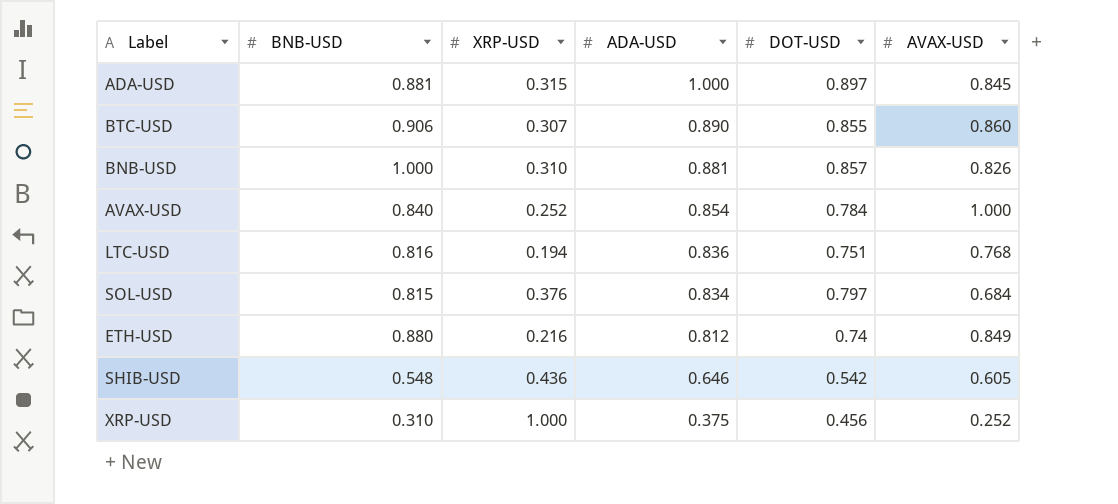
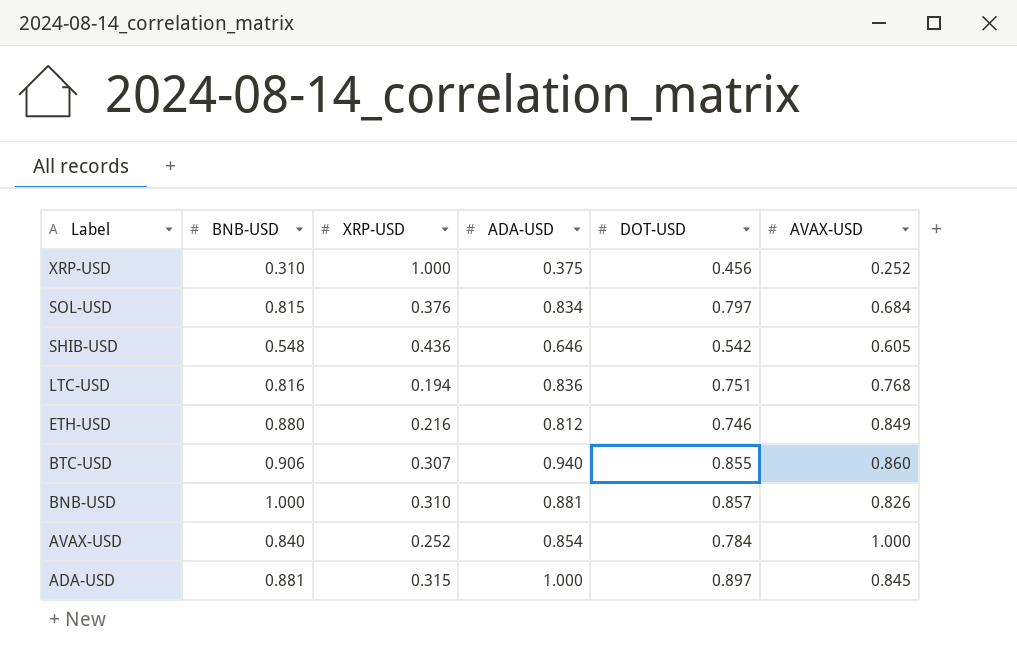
row order: ADA-USD descending -> Label descending
ETH-USD | DOT-USD: 0.74 -> 0.746
BTC-USD | ADA-USD: 0.890 -> 0.940

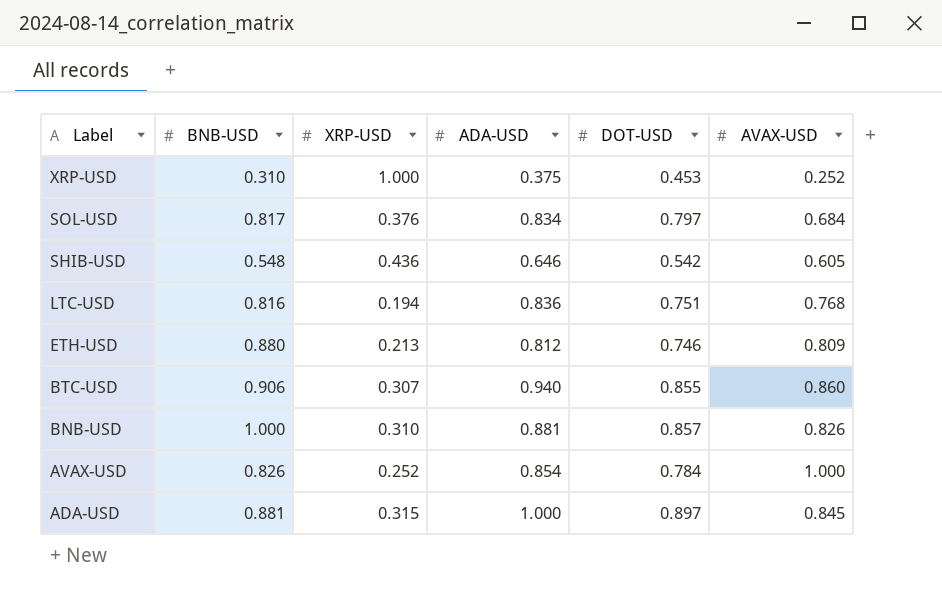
XRP-USD | DOT-USD: 0.456 -> 0.453
SOL-USD | BNB-USD: 0.815 -> 0.817
ETH-USD | XRP-USD: 0.216 -> 0.213
ETH-USD | AVAX-USD: 0.849 -> 0.809
AVAX-USD | BNB-USD: 0.840 -> 0.826

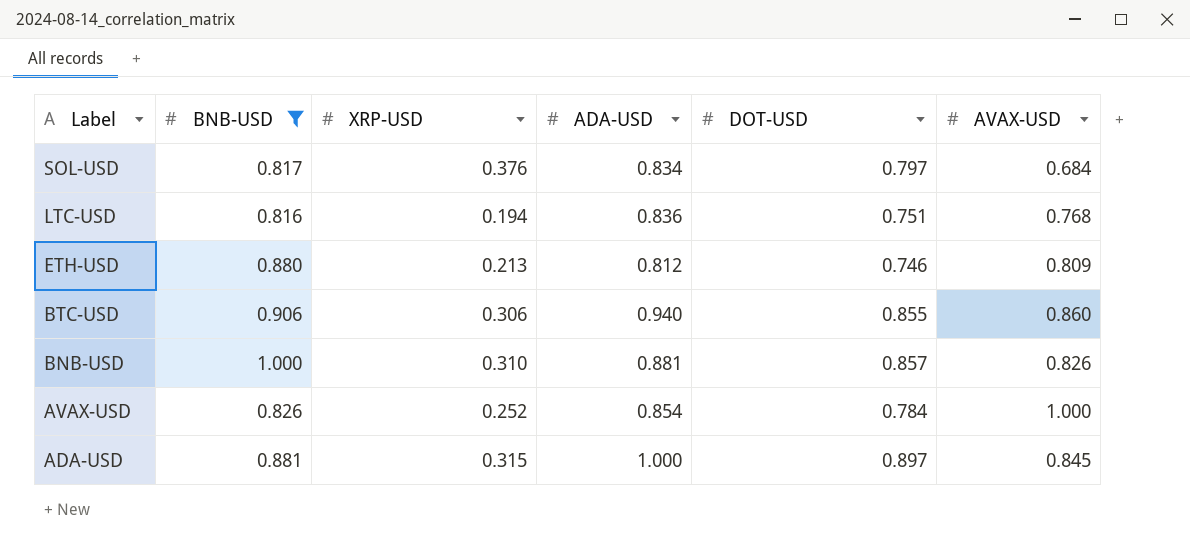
filter: none -> BNB-USD >= 0.816
BTC-USD | XRP-USD: 0.307 -> 0.306

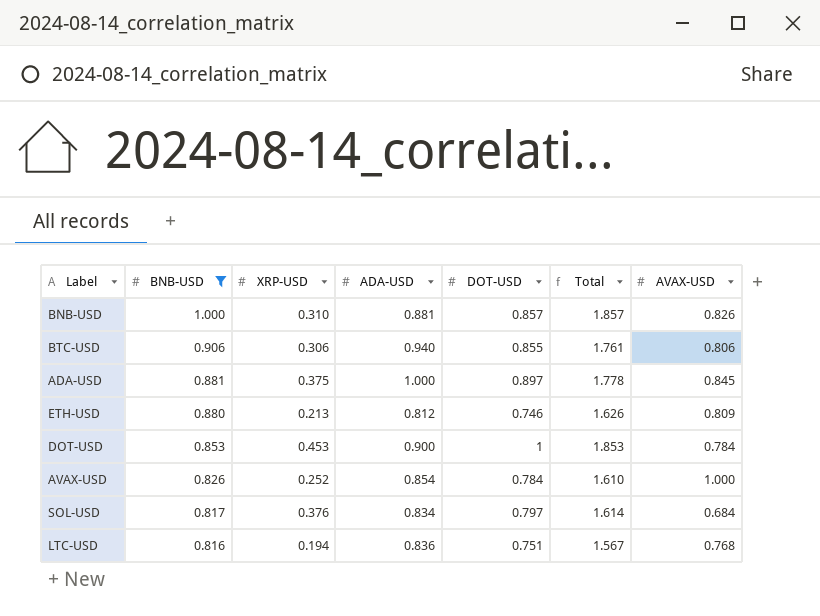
row order: Label descending -> BNB-USD descending
column Total | formula: none -> [BNB-USD] + [DOT-USD]
BTC-USD | AVAX-USD: 0.860 -> 0.806
ADA-USD | XRP-USD: 0.315 -> 0.375
row DOT-USD: none -> 0.853 | 0.453 | 0.900 | 1 | 1.853 | 0.784

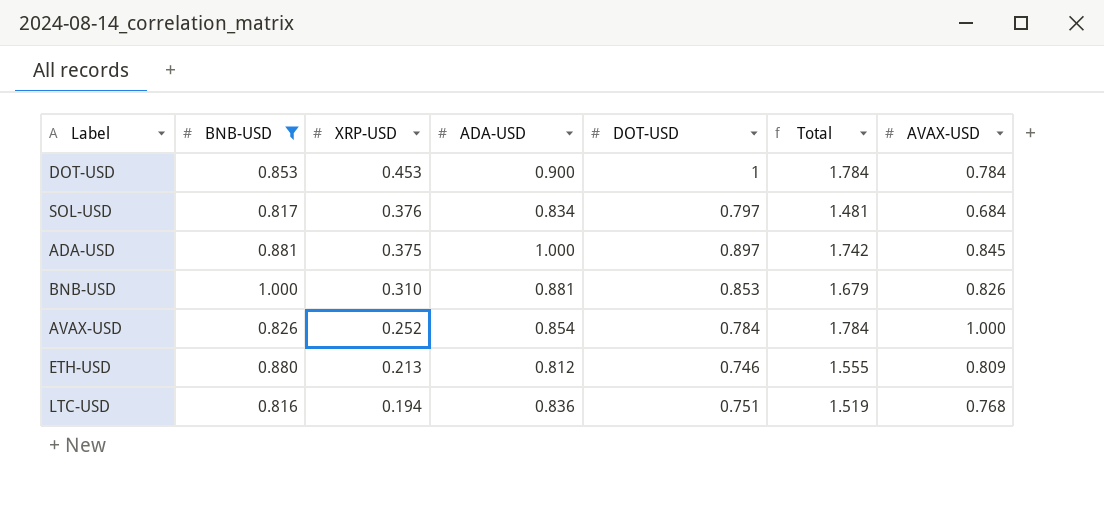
row order: BNB-USD descending -> XRP-USD descending
column Total | formula: [BNB-USD] + [DOT-USD] -> [DOT-USD] + [AVAX-USD]
row BTC-USD: 0.906 | 0.306 | 0.940 | 0.855 | 1.761 | 0.806 -> none
BNB-USD | DOT-USD: 0.857 -> 0.853

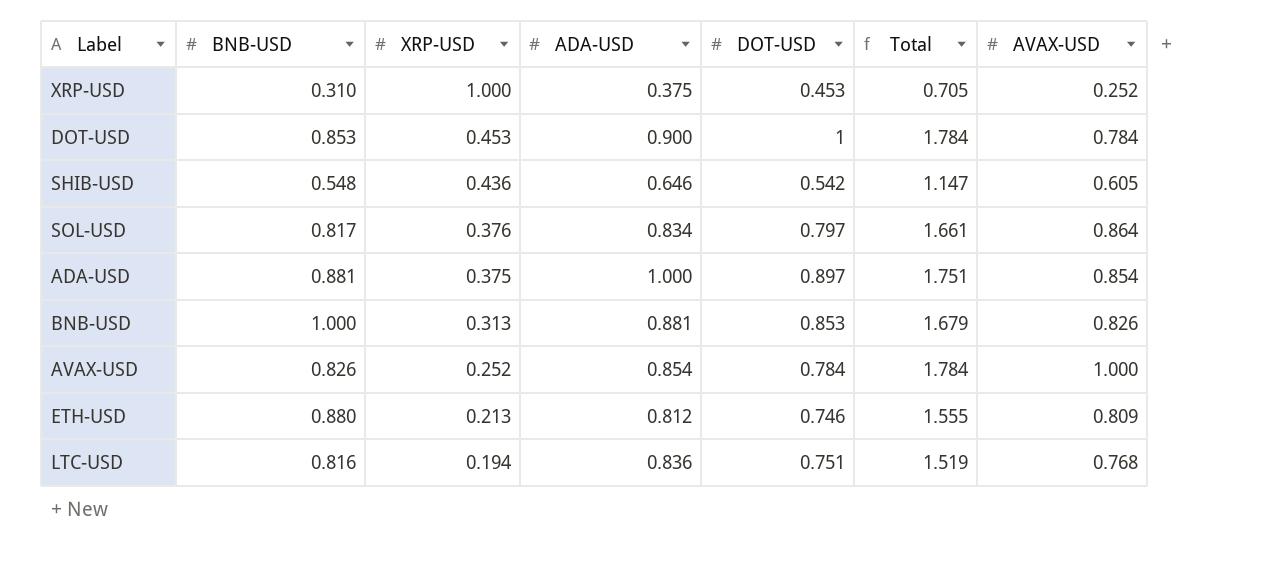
filter: BNB-USD >= 0.816 -> none
SOL-USD | Total: 1.481 -> 1.661
SOL-USD | AVAX-USD: 0.684 -> 0.864
ADA-USD | Total: 1.742 -> 1.751
ADA-USD | AVAX-USD: 0.845 -> 0.854
BNB-USD | XRP-USD: 0.310 -> 0.313

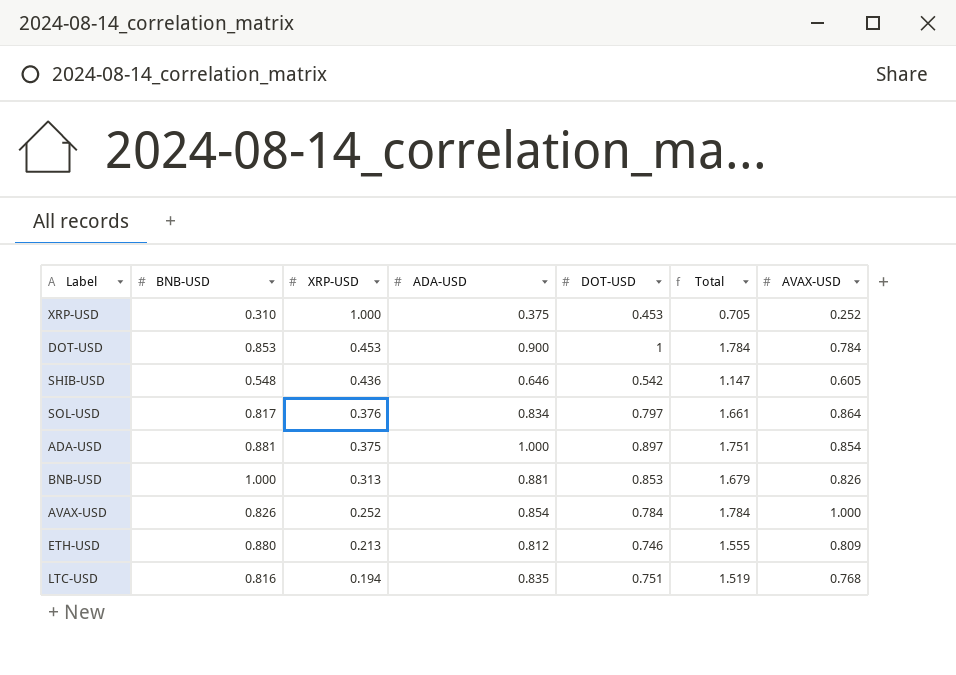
LTC-USD | ADA-USD: 0.836 -> 0.835

